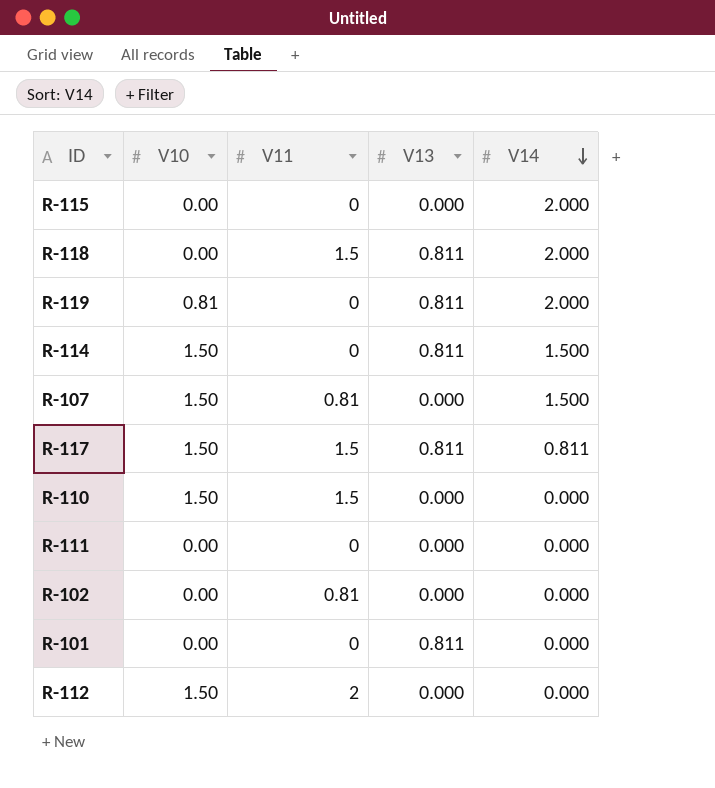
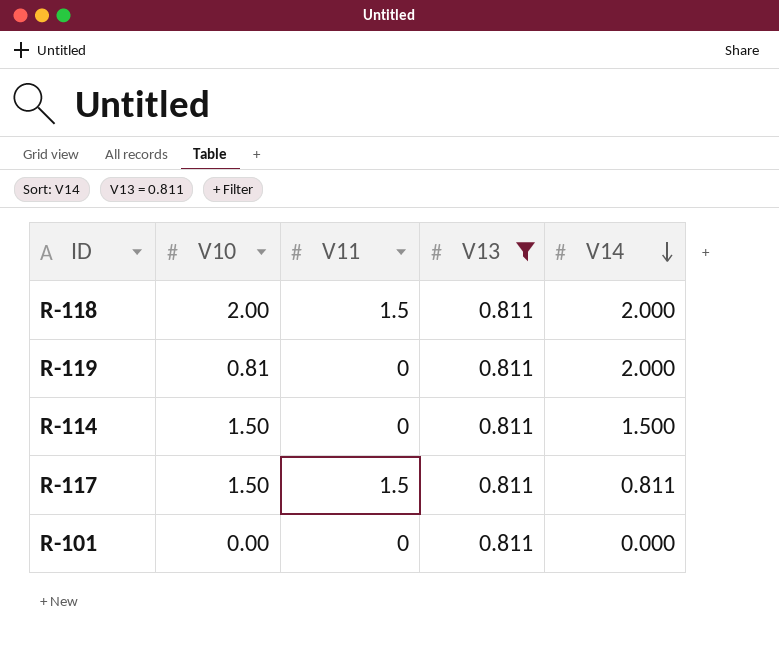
filter: none -> V13 = 0.811
R-118 | V10: 0.00 -> 2.00

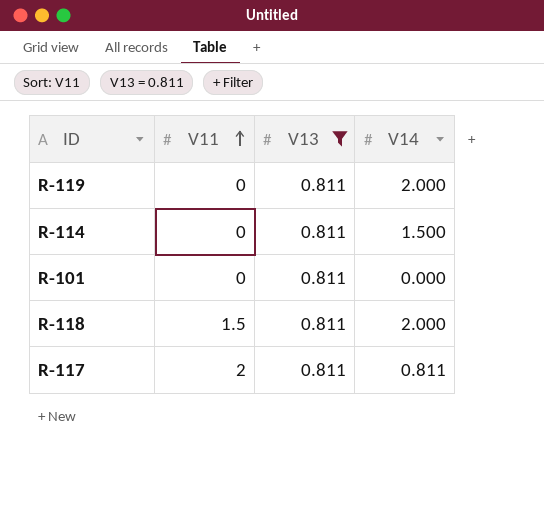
row order: V14 descending -> V11 ascending
column V10 | position: 2 -> none
R-117 | V11: 1.5 -> 2

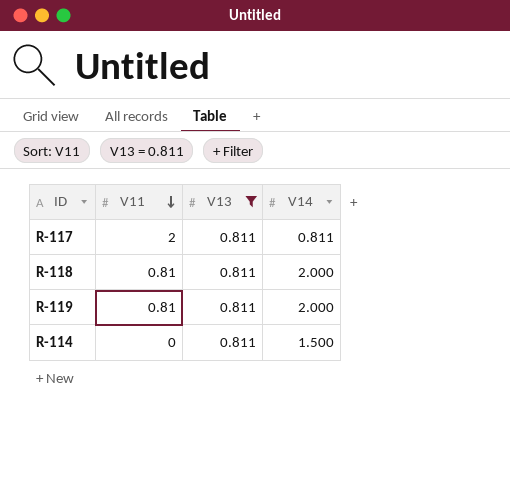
row order: V11 ascending -> V11 descending
row R-101: 0 | 0.811 | 0.000 -> none
R-118 | V11: 1.5 -> 0.81
R-119 | V11: 0 -> 0.81

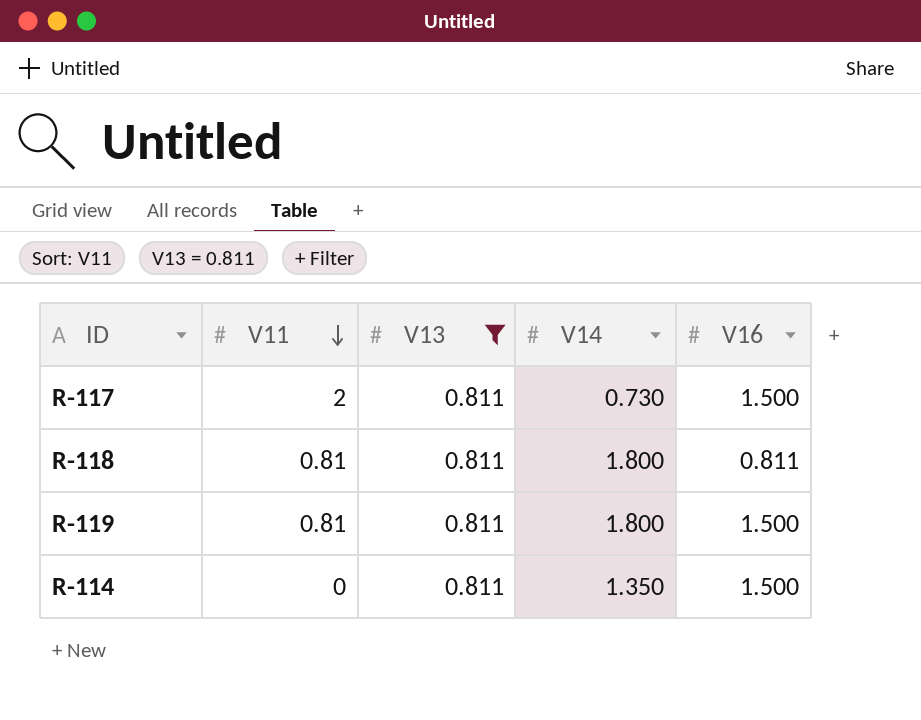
column V16 | position: none -> 5
R-117 | V14: 0.811 -> 0.730
R-118 | V14: 2.000 -> 1.800
R-119 | V14: 2.000 -> 1.800
R-114 | V14: 1.500 -> 1.350

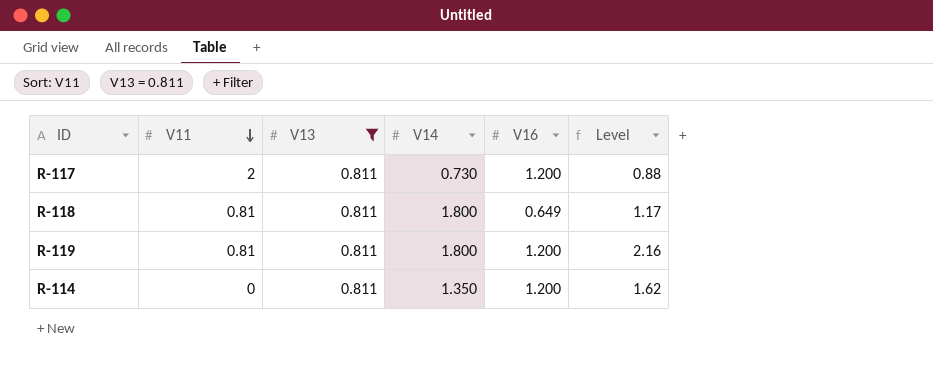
column Level | formula: none -> [V14] * [V16]
R-117 | V16: 1.500 -> 1.200
R-118 | V16: 0.811 -> 0.649
R-119 | V16: 1.500 -> 1.200
R-114 | V16: 1.500 -> 1.200

